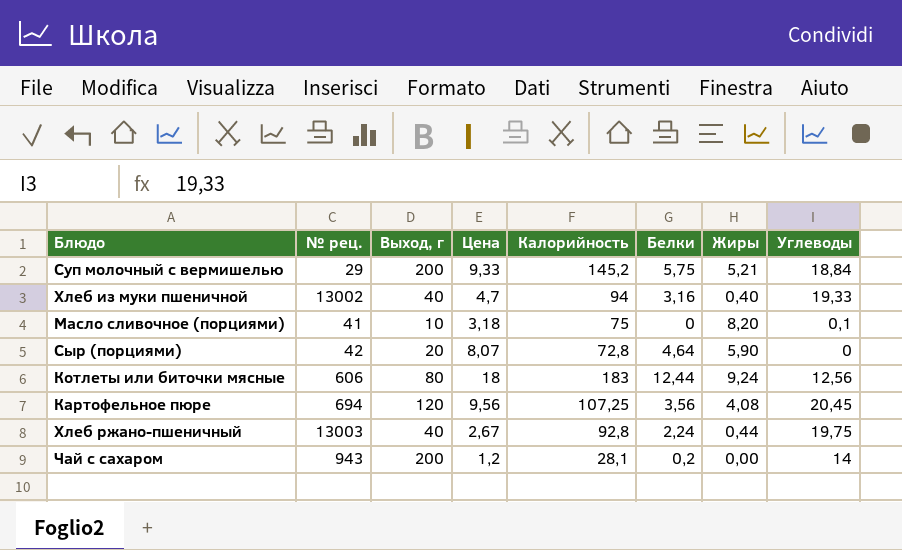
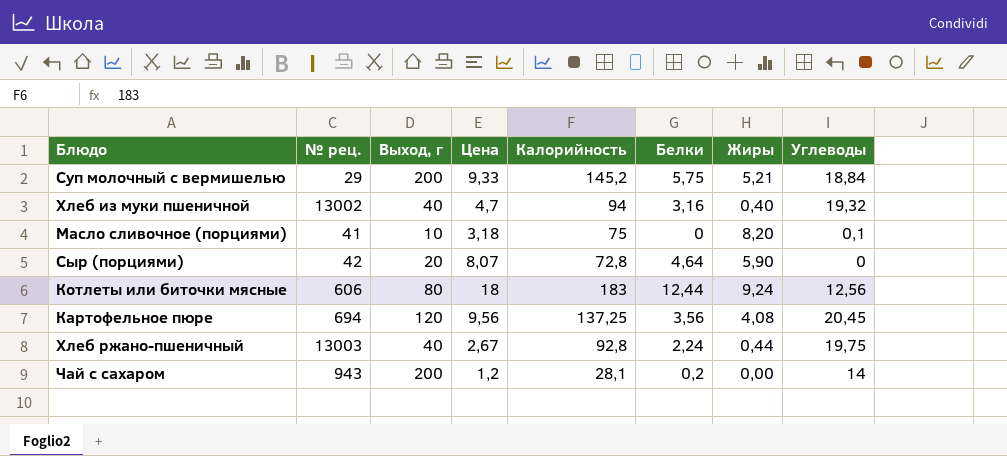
Хлеб из муки пшеничной | Углеводы: 19,33 -> 19,32
Картофельное пюре | Калорийность: 107,25 -> 137,25

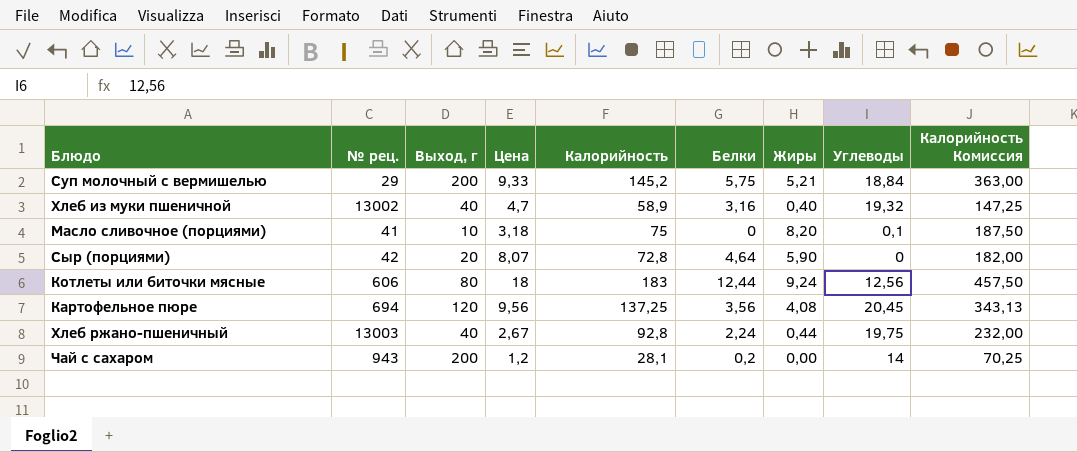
column Калорийность Комиссия | formula: none -> [Калорийность] * 2,5
Хлеб из муки пшеничной | Калорийность: 94 -> 58,9

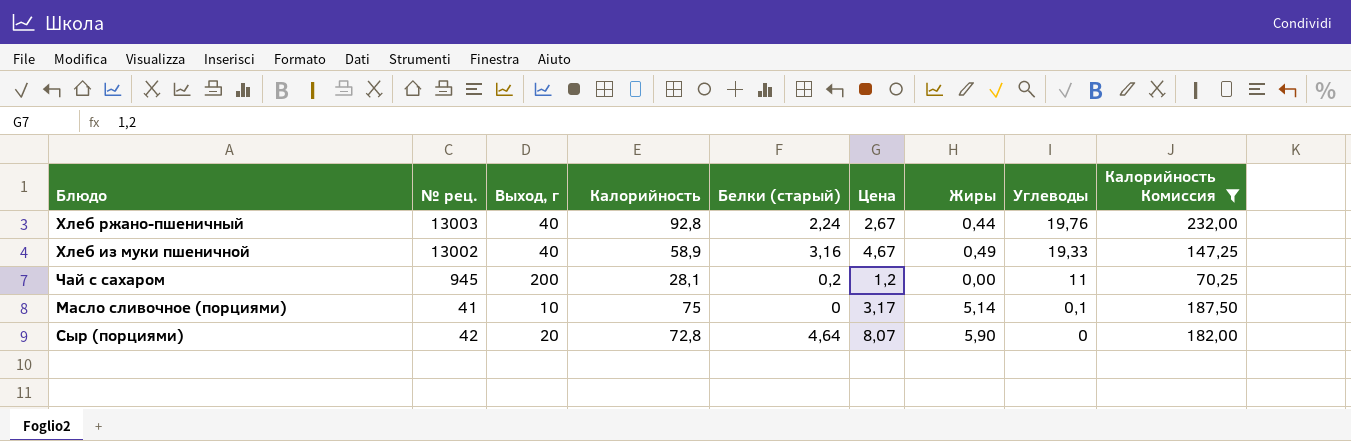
filter: none -> Калорийность Комиссия <= 232,00
row order: none -> Углеводы descending
column name: Белки -> Белки (старый)
column Цена | position: 4 -> 6
Хлеб ржано-пшеничный | Углеводы: 19,75 -> 19,76
Хлеб из муки пшеничной | Цена: 4,7 -> 4,67
Хлеб из муки пшеничной | Жиры: 0,40 -> 0,49
Хлеб из муки пшеничной | Углеводы: 19,32 -> 19,33
Чай с сахаром | № рец.: 943 -> 945
Чай с сахаром | Углеводы: 14 -> 11
Масло сливочное (порциями) | Цена: 3,18 -> 3,17
Масло сливочное (порциями) | Жиры: 8,20 -> 5,14

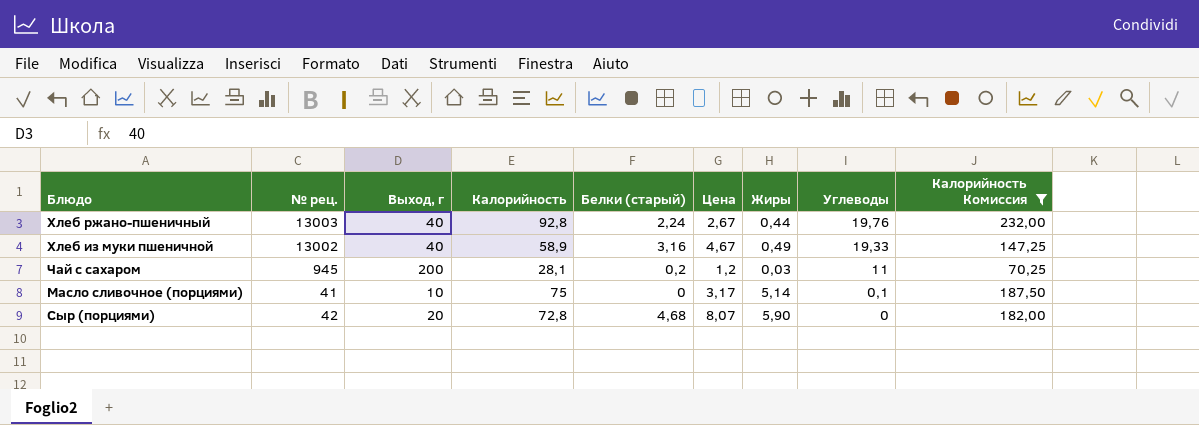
Чай с сахаром | Жиры: 0,00 -> 0,03
Сыр (порциями) | Белки (старый): 4,64 -> 4,68

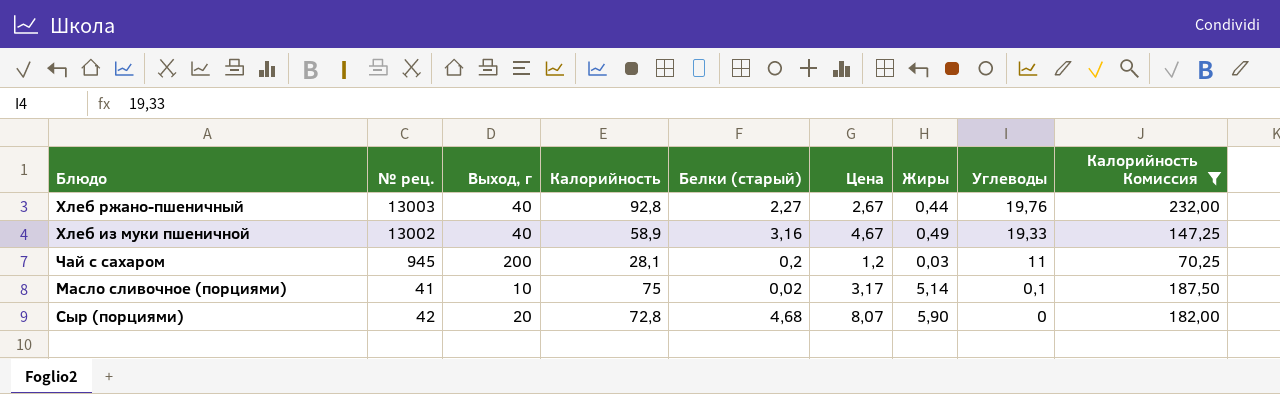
Хлеб ржано-пшеничный | Белки (старый): 2,24 -> 2,27
Масло сливочное (порциями) | Белки (старый): 0 -> 0,02

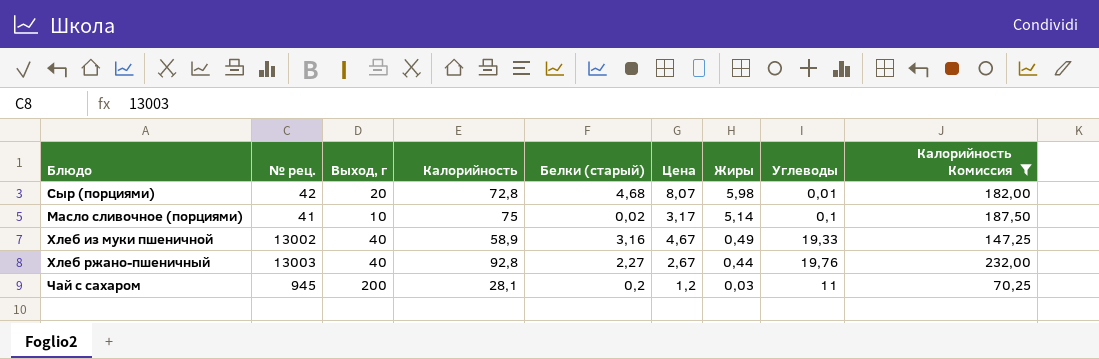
row order: Углеводы descending -> Жиры descending
Сыр (порциями) | Жиры: 5,90 -> 5,98
Сыр (порциями) | Углеводы: 0 -> 0,01

